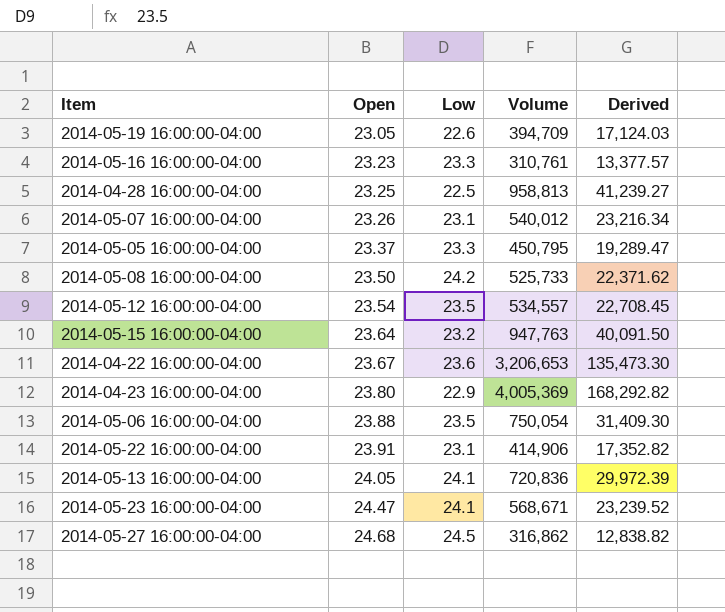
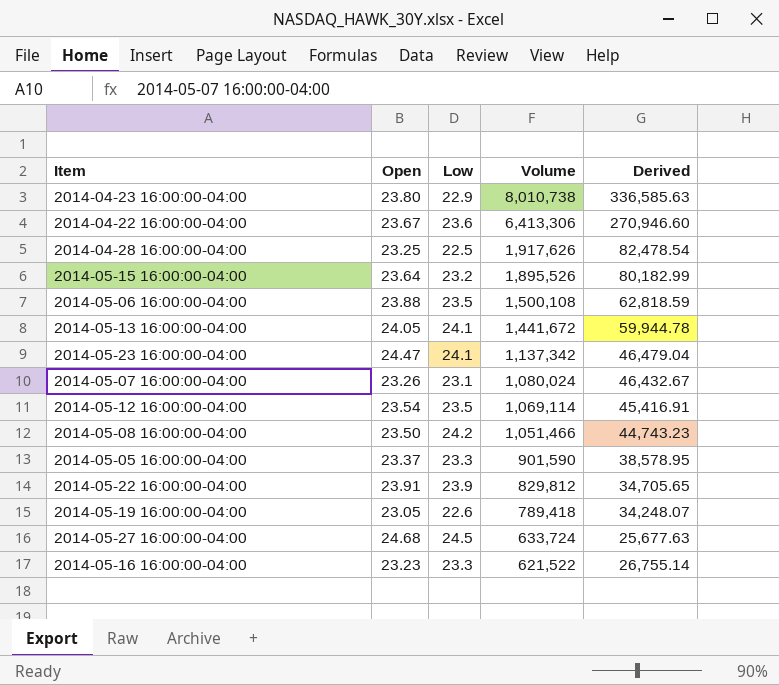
row order: Open ascending -> Volume descending
2014-04-23 16:00:00-04:00 | Volume: 4,005,369 -> 8,010,738
2014-04-23 16:00:00-04:00 | Derived: 168,292.82 -> 336,585.63
2014-04-22 16:00:00-04:00 | Volume: 3,206,653 -> 6,413,306
2014-04-22 16:00:00-04:00 | Derived: 135,473.30 -> 270,946.60
2014-04-28 16:00:00-04:00 | Volume: 958,813 -> 1,917,626
2014-04-28 16:00:00-04:00 | Derived: 41,239.27 -> 82,478.54
2014-05-15 16:00:00-04:00 | Volume: 947,763 -> 1,895,526
2014-05-15 16:00:00-04:00 | Derived: 40,091.50 -> 80,182.99
2014-05-06 16:00:00-04:00 | Volume: 750,054 -> 1,500,108
2014-05-06 16:00:00-04:00 | Derived: 31,409.30 -> 62,818.59
2014-05-13 16:00:00-04:00 | Volume: 720,836 -> 1,441,672
2014-05-13 16:00:00-04:00 | Derived: 29,972.39 -> 59,944.78
2014-05-23 16:00:00-04:00 | Volume: 568,671 -> 1,137,342
2014-05-23 16:00:00-04:00 | Derived: 23,239.52 -> 46,479.04
2014-05-07 16:00:00-04:00 | Volume: 540,012 -> 1,080,024
2014-05-07 16:00:00-04:00 | Derived: 23,216.34 -> 46,432.67
2014-05-12 16:00:00-04:00 | Volume: 534,557 -> 1,069,114
2014-05-12 16:00:00-04:00 | Derived: 22,708.45 -> 45,416.91
2014-05-08 16:00:00-04:00 | Volume: 525,733 -> 1,051,466
2014-05-08 16:00:00-04:00 | Derived: 22,371.62 -> 44,743.23
2014-05-05 16:00:00-04:00 | Volume: 450,795 -> 901,590
2014-05-05 16:00:00-04:00 | Derived: 19,289.47 -> 38,578.95
2014-05-22 16:00:00-04:00 | Low: 23.1 -> 23.9
2014-05-22 16:00:00-04:00 | Volume: 414,906 -> 829,812
2014-05-22 16:00:00-04:00 | Derived: 17,352.82 -> 34,705.65
2014-05-19 16:00:00-04:00 | Volume: 394,709 -> 789,418
2014-05-19 16:00:00-04:00 | Derived: 17,124.03 -> 34,248.07
2014-05-27 16:00:00-04:00 | Volume: 316,862 -> 633,724
2014-05-27 16:00:00-04:00 | Derived: 12,838.82 -> 25,677.63
2014-05-16 16:00:00-04:00 | Volume: 310,761 -> 621,522
2014-05-16 16:00:00-04:00 | Derived: 13,377.57 -> 26,755.14

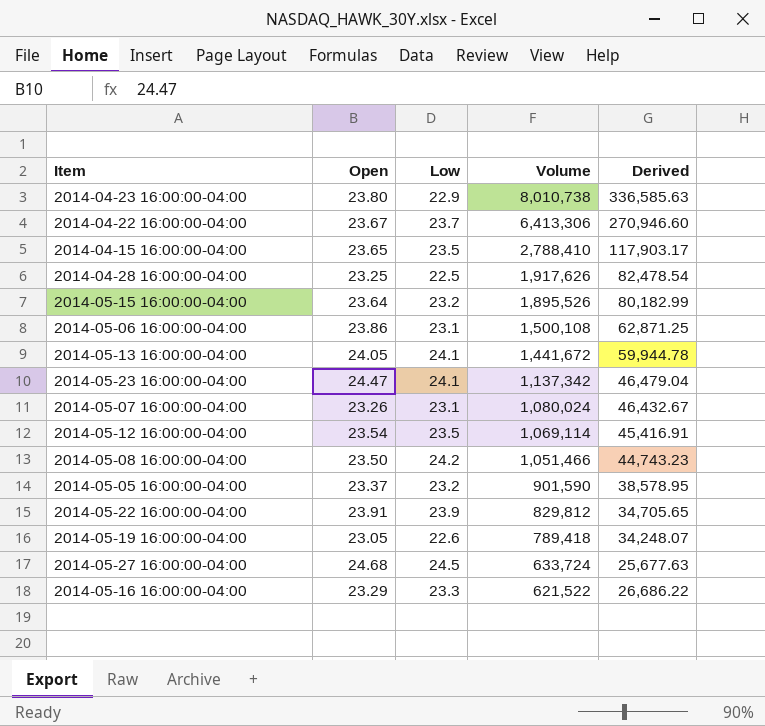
2014-04-22 16:00:00-04:00 | Low: 23.6 -> 23.7
row 2014-04-15 16:00:00-04:00: none -> 23.65 | 23.5 | 2,788,410 | 117,903.17
2014-05-06 16:00:00-04:00 | Open: 23.88 -> 23.86
2014-05-06 16:00:00-04:00 | Low: 23.5 -> 23.1
2014-05-06 16:00:00-04:00 | Derived: 62,818.59 -> 62,871.25
2014-05-05 16:00:00-04:00 | Low: 23.3 -> 23.2
2014-05-16 16:00:00-04:00 | Open: 23.23 -> 23.29
2014-05-16 16:00:00-04:00 | Derived: 26,755.14 -> 26,686.22

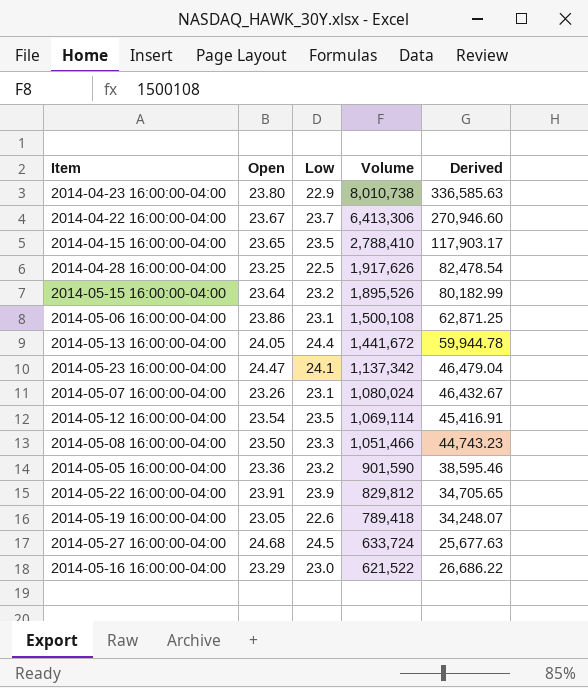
2014-05-13 16:00:00-04:00 | Low: 24.1 -> 24.4
2014-05-08 16:00:00-04:00 | Low: 24.2 -> 23.3
2014-05-05 16:00:00-04:00 | Open: 23.37 -> 23.36
2014-05-05 16:00:00-04:00 | Derived: 38,578.95 -> 38,595.46
2014-05-16 16:00:00-04:00 | Low: 23.3 -> 23.0

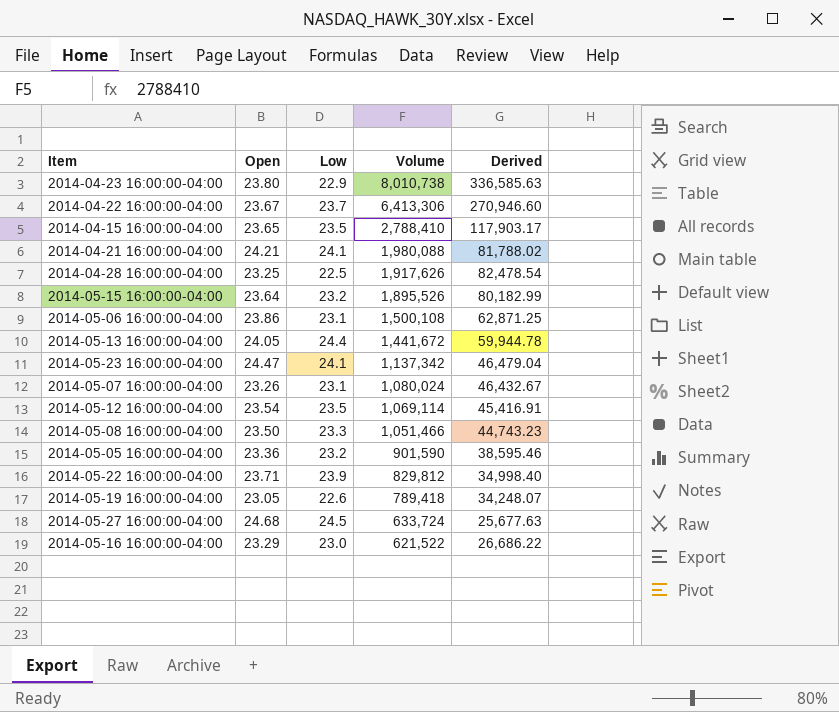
row 2014-04-21 16:00:00-04:00: none -> 24.21 | 24.1 | 1,980,088 | 81,788.02
2014-05-22 16:00:00-04:00 | Open: 23.91 -> 23.71
2014-05-22 16:00:00-04:00 | Derived: 34,705.65 -> 34,998.40

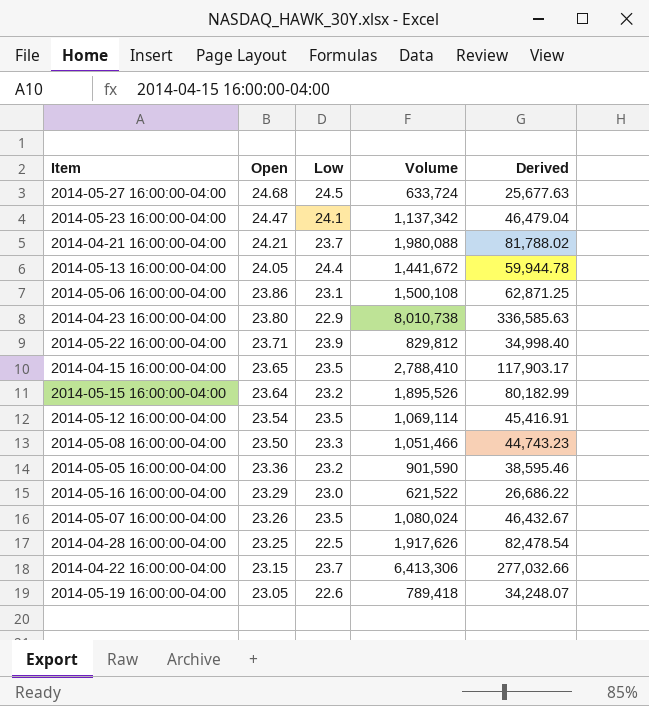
row order: Volume descending -> Open descending
2014-04-21 16:00:00-04:00 | Low: 24.1 -> 23.7
2014-05-07 16:00:00-04:00 | Low: 23.1 -> 23.5
2014-04-22 16:00:00-04:00 | Open: 23.67 -> 23.15
2014-04-22 16:00:00-04:00 | Derived: 270,946.60 -> 277,032.66

